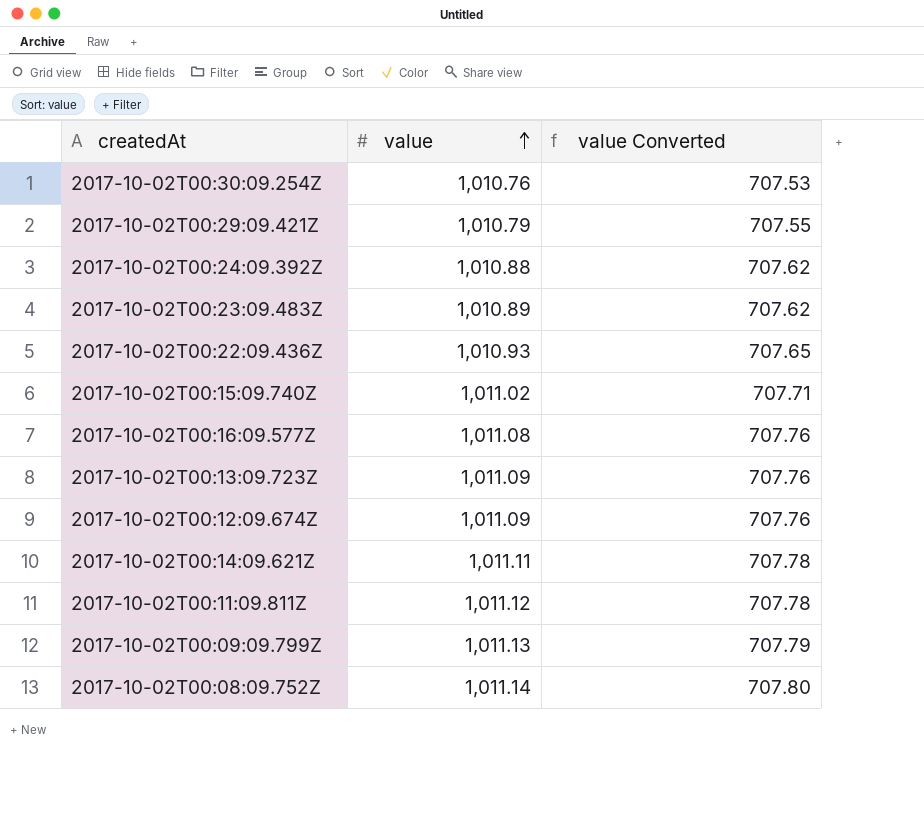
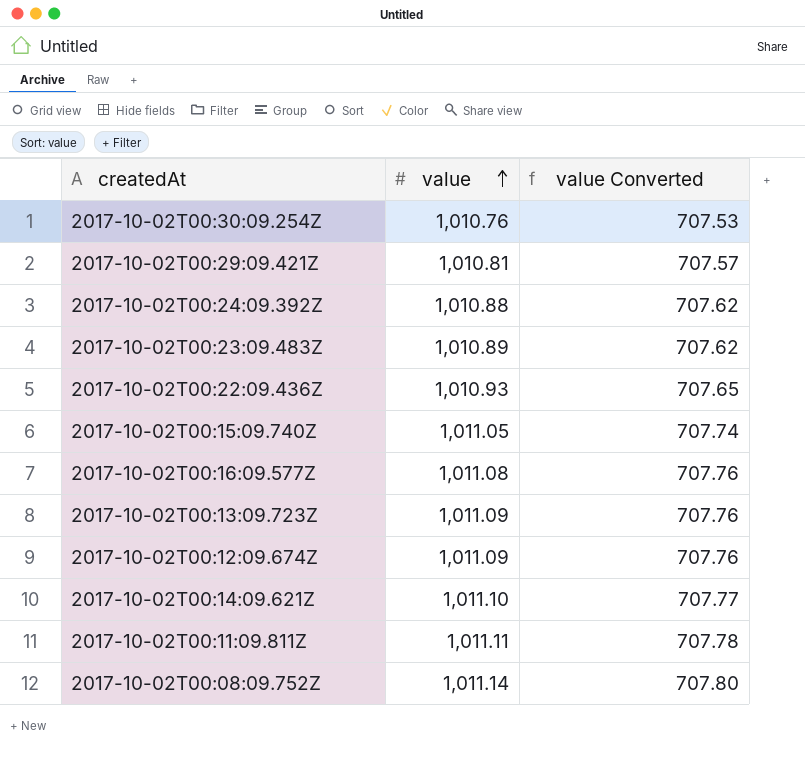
row 2017-10-02T00:09:09.799Z: 1,011.13 | 707.79 -> none
2017-10-02T00:29:09.421Z | value: 1,010.79 -> 1,010.81
2017-10-02T00:29:09.421Z | value Converted: 707.55 -> 707.57
2017-10-02T00:15:09.740Z | value: 1,011.02 -> 1,011.05
2017-10-02T00:15:09.740Z | value Converted: 707.71 -> 707.74
2017-10-02T00:14:09.621Z | value: 1,011.11 -> 1,011.10
2017-10-02T00:14:09.621Z | value Converted: 707.78 -> 707.77
2017-10-02T00:11:09.811Z | value: 1,011.12 -> 1,011.11

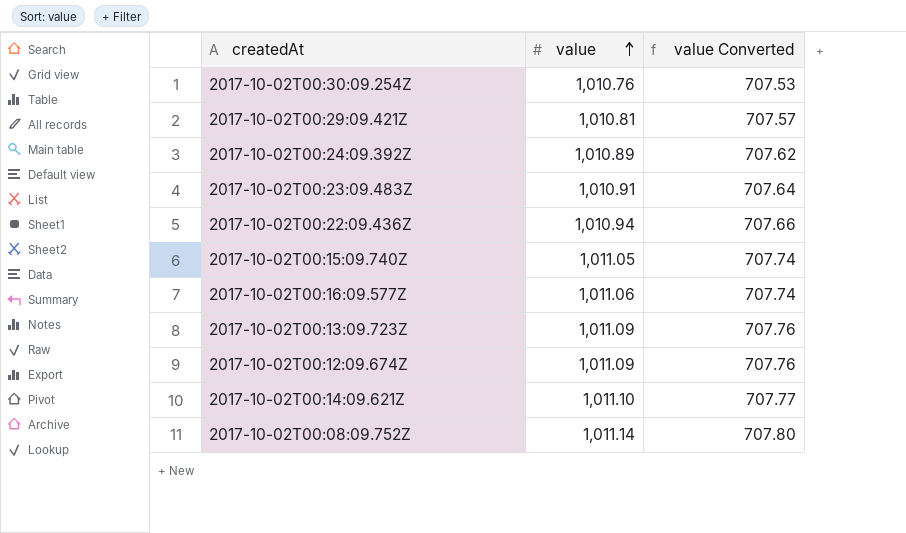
row 2017-10-02T00:11:09.811Z: 1,011.11 | 707.78 -> none
2017-10-02T00:24:09.392Z | value: 1,010.88 -> 1,010.89
2017-10-02T00:23:09.483Z | value: 1,010.89 -> 1,010.91
2017-10-02T00:23:09.483Z | value Converted: 707.62 -> 707.64
2017-10-02T00:22:09.436Z | value: 1,010.93 -> 1,010.94
2017-10-02T00:22:09.436Z | value Converted: 707.65 -> 707.66
2017-10-02T00:16:09.577Z | value: 1,011.08 -> 1,011.06
2017-10-02T00:16:09.577Z | value Converted: 707.76 -> 707.74

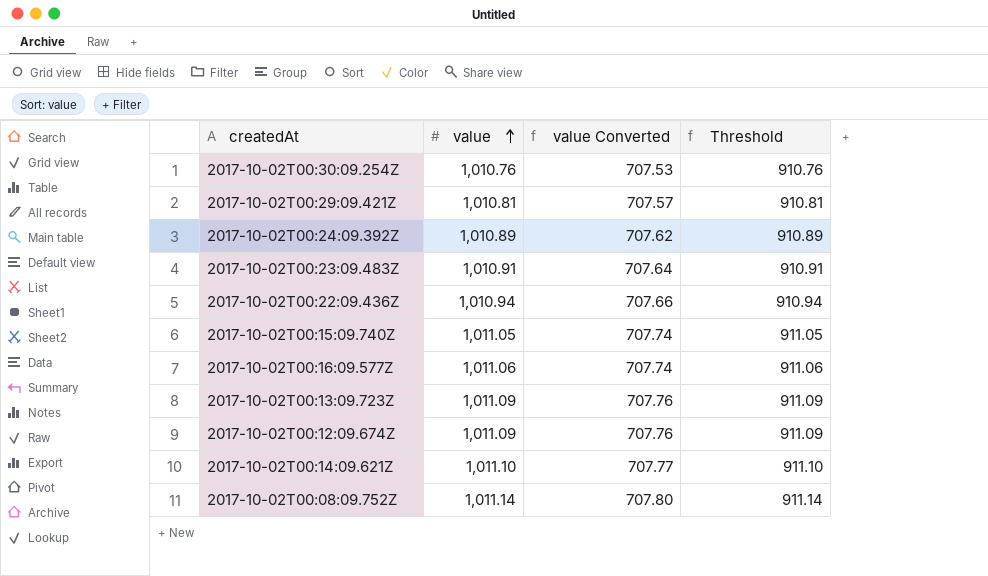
column Threshold | formula: none -> [value] - 100

